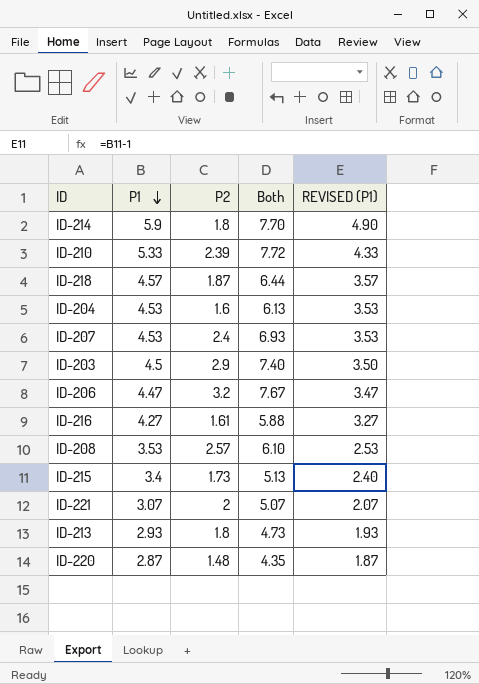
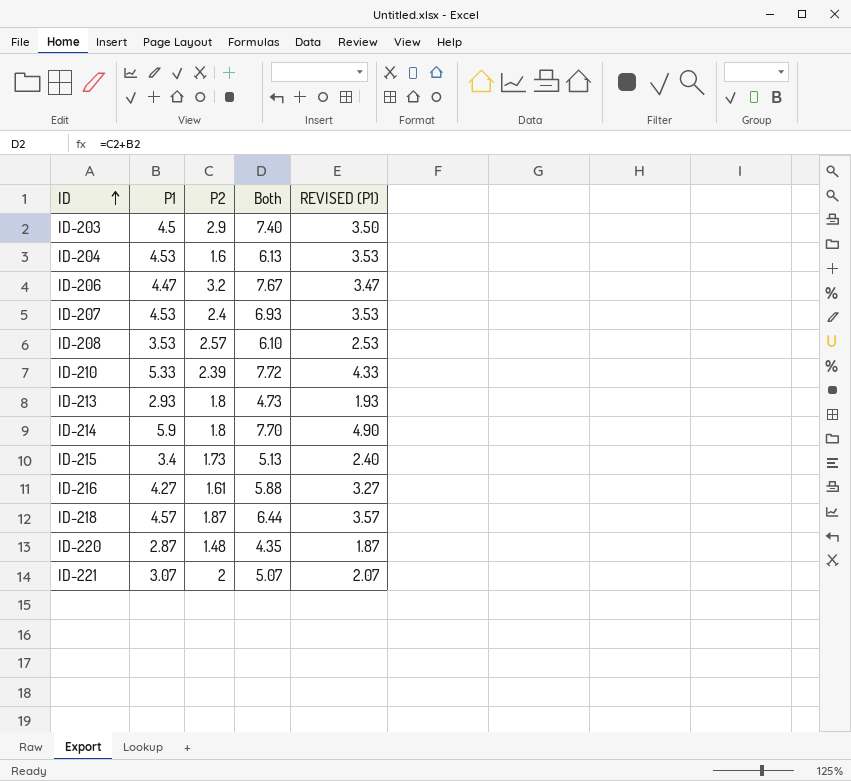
row order: P1 descending -> ID ascending

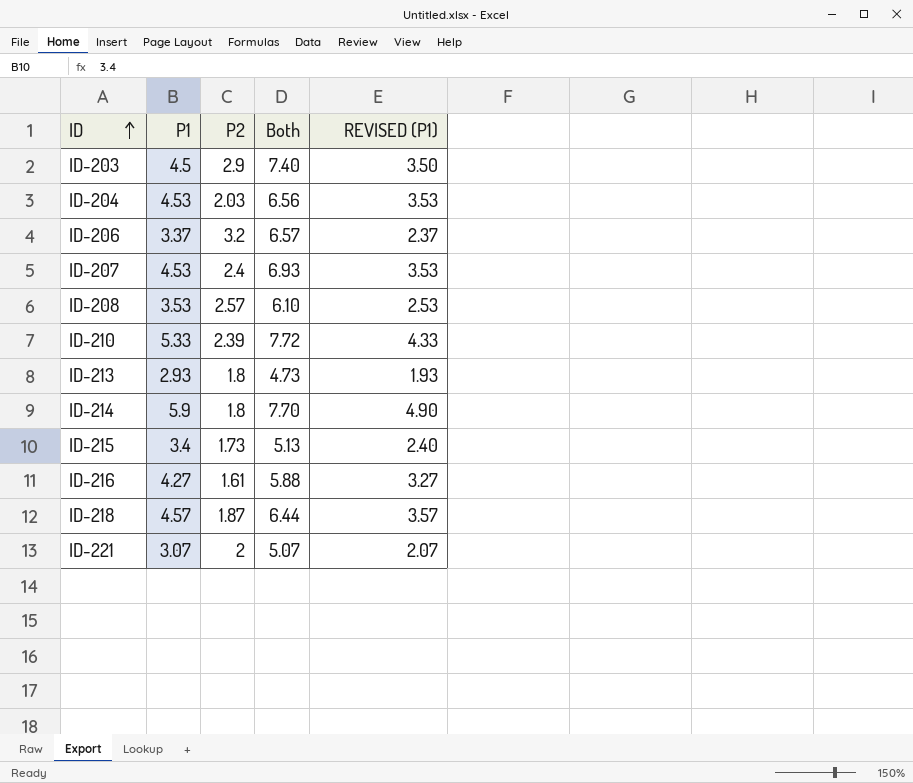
row ID-220: 2.87 | 1.48 | 4.35 | 1.87 -> none
ID-204 | P2: 1.6 -> 2.03
ID-204 | Both: 6.13 -> 6.56
ID-206 | P1: 4.47 -> 3.37
ID-206 | Both: 7.67 -> 6.57
ID-206 | REVISED (P1): 3.47 -> 2.37

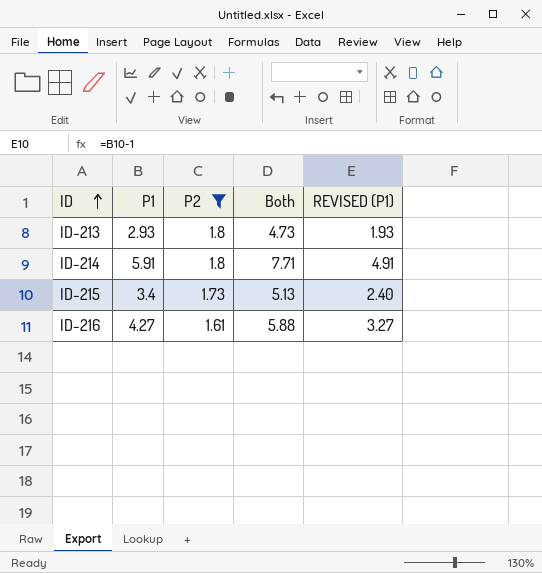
filter: none -> P2 <= 1.8
ID-214 | P1: 5.9 -> 5.91
ID-214 | Both: 7.70 -> 7.71
ID-214 | REVISED (P1): 4.90 -> 4.91

